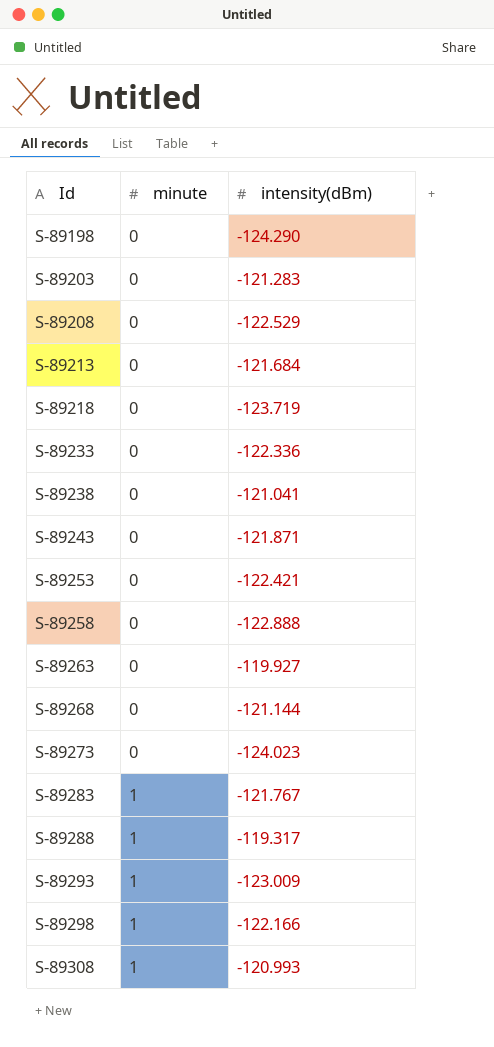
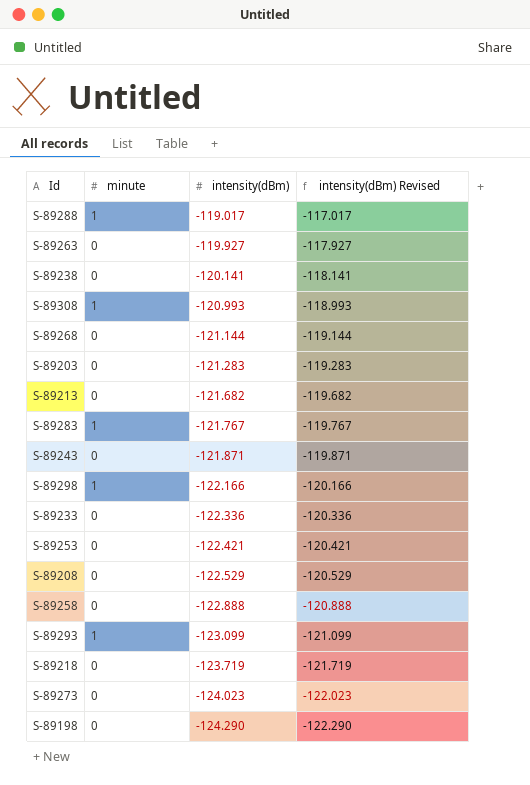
row order: Id ascending -> intensity(dBm) descending
column intensity(dBm) Revised | formula: none -> [intensity(dBm)] + 2
S-89288 | intensity(dBm): -119.317 -> -119.017
S-89238 | intensity(dBm): -121.041 -> -120.141
S-89213 | intensity(dBm): -121.684 -> -121.682
S-89293 | intensity(dBm): -123.009 -> -123.099

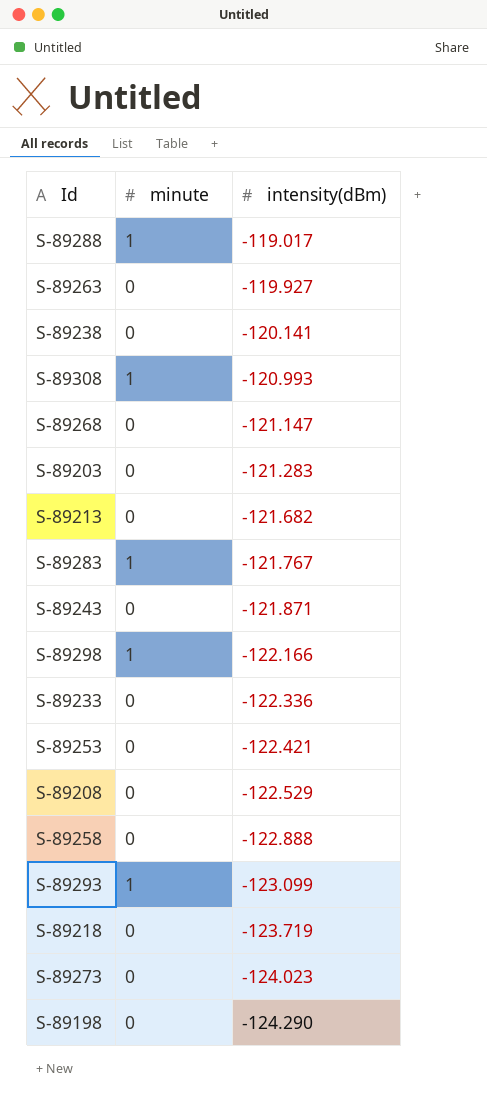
column intensity(dBm) Revised | formula: [intensity(dBm)] + 2 -> none
S-89268 | intensity(dBm): -121.144 -> -121.147

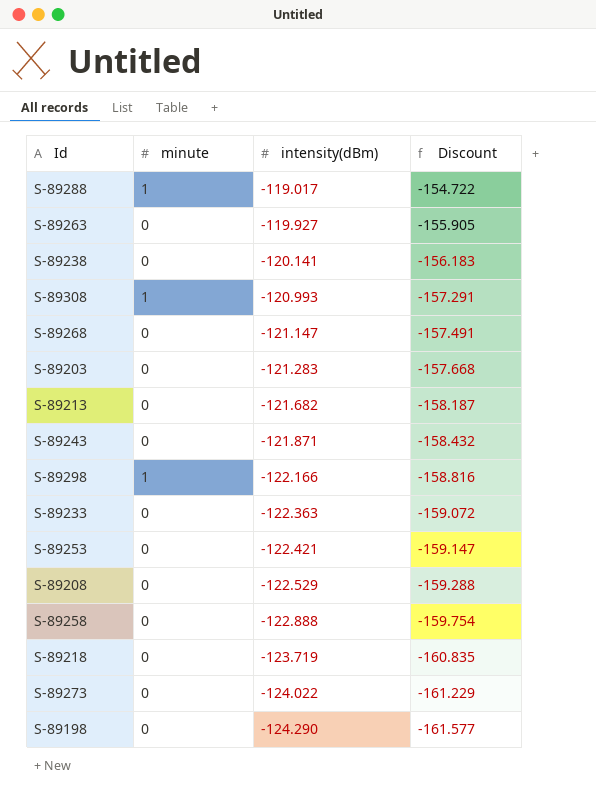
column Discount | formula: none -> [intensity(dBm)] * 1.3
row S-89283: 1 | -121.767 -> none
row S-89293: 1 | -123.099 -> none
S-89233 | intensity(dBm): -122.336 -> -122.363
S-89273 | intensity(dBm): -124.023 -> -124.022

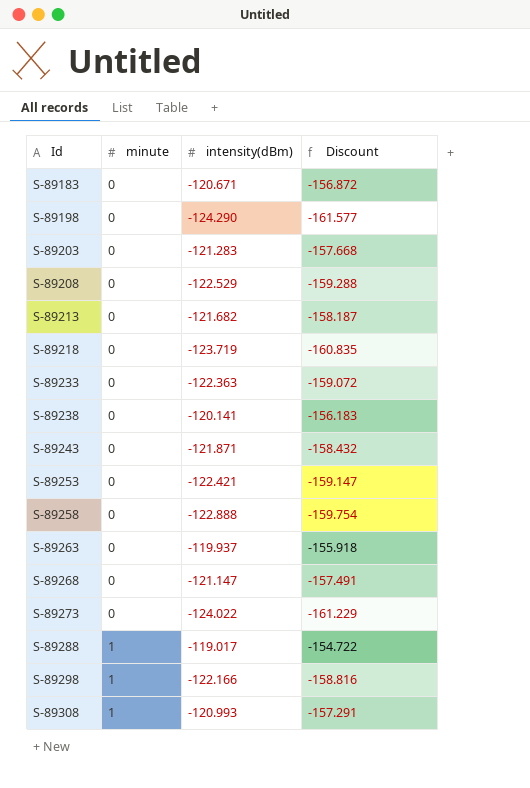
row order: intensity(dBm) descending -> Id ascending
row S-89183: none -> 0 | -120.671 | -156.872
S-89263 | intensity(dBm): -119.927 -> -119.937
S-89263 | Discount: -155.905 -> -155.918

